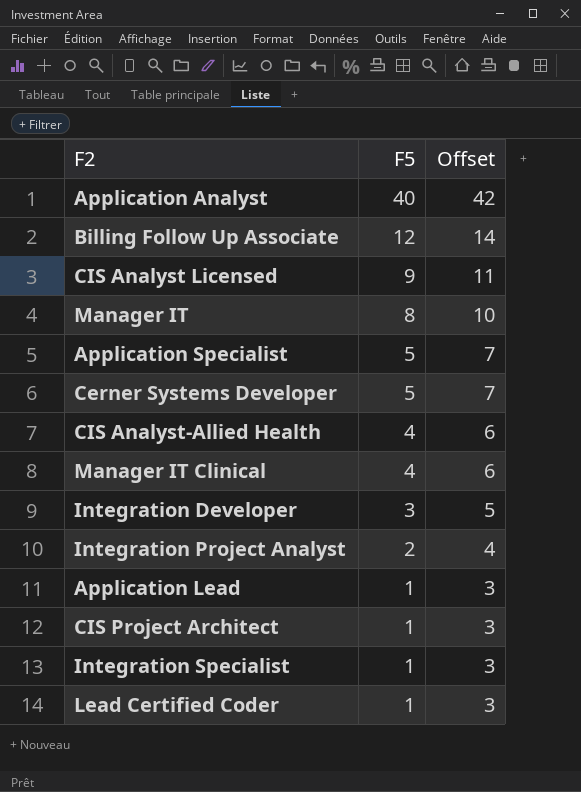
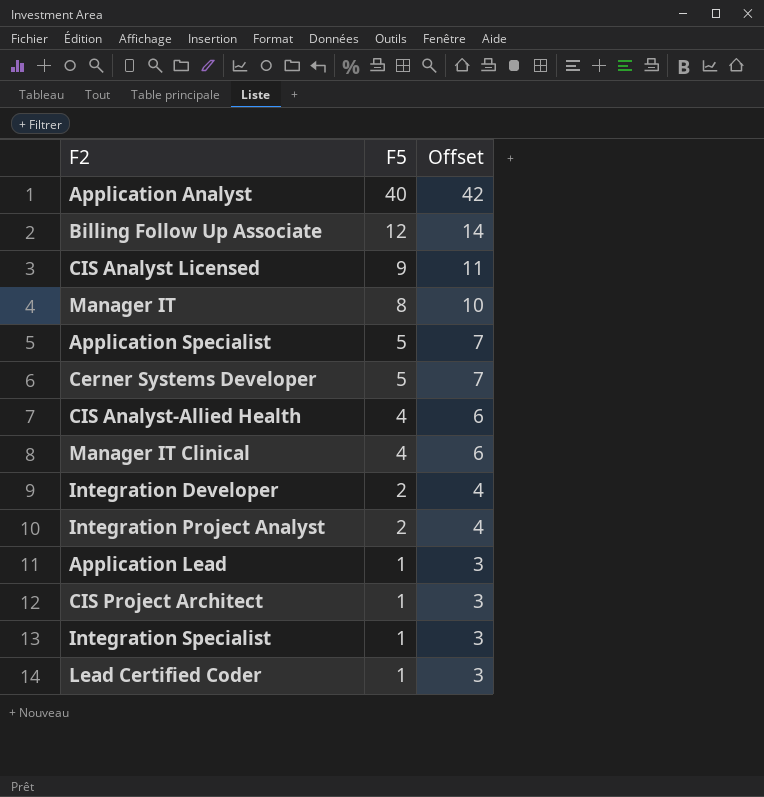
Integration Developer | F5: 3 -> 2
Integration Developer | Offset: 5 -> 4

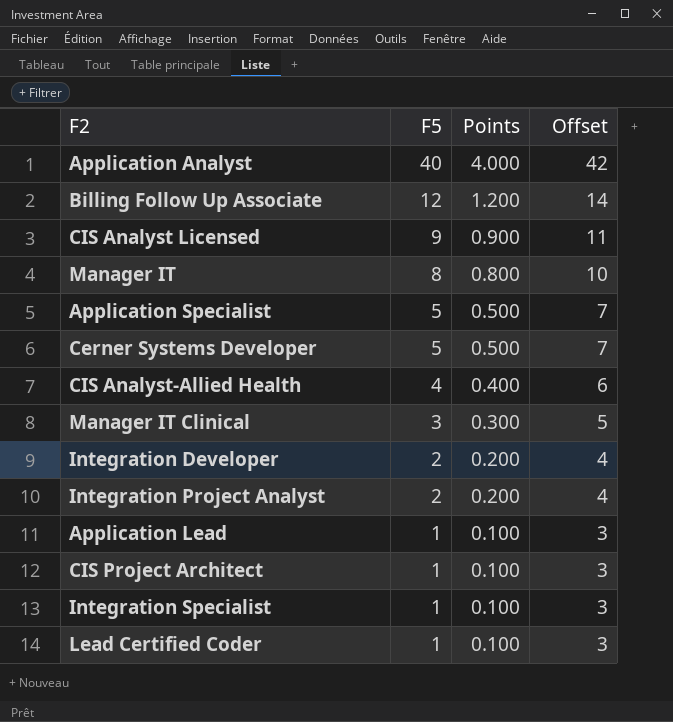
column Points | formula: none -> [F5] * 0.1
Manager IT Clinical | F5: 4 -> 3
Manager IT Clinical | Offset: 6 -> 5

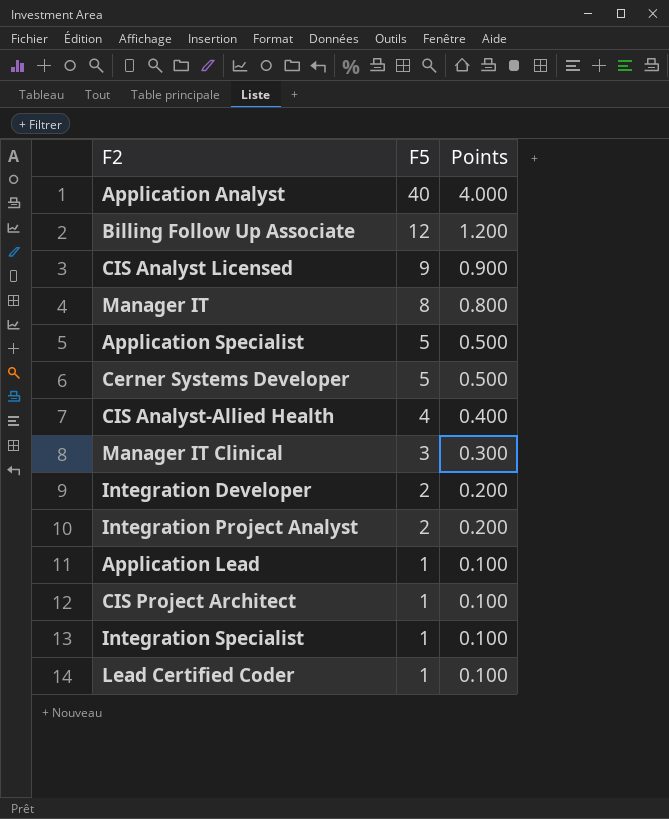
column Offset | formula: [F5] + 2 -> none

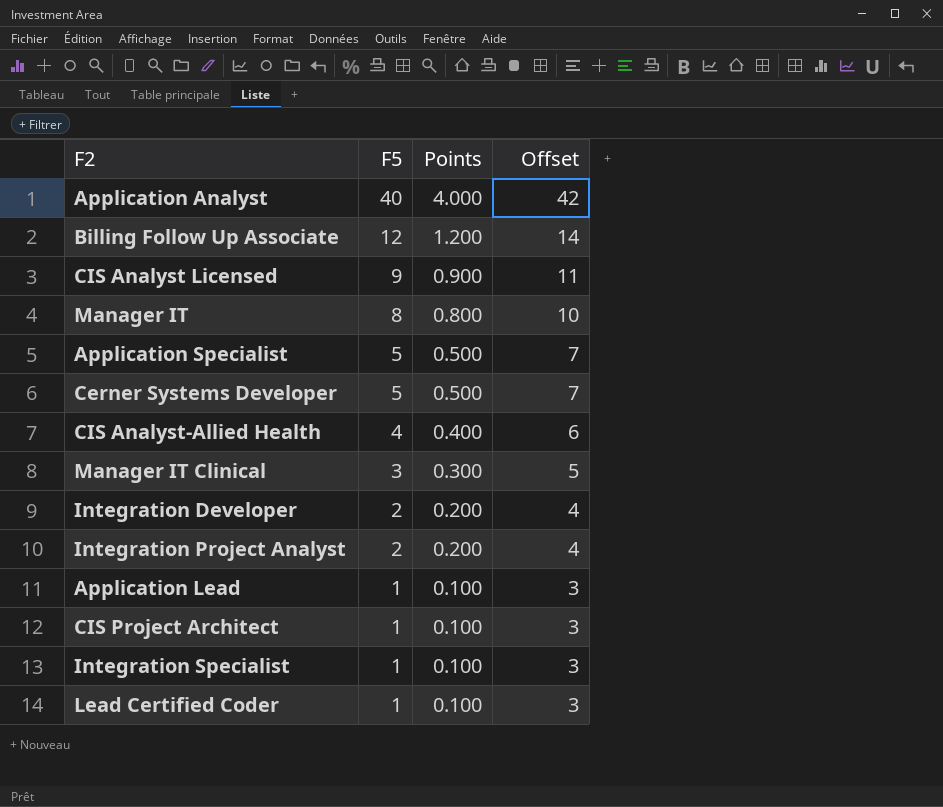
column Offset | formula: none -> [F5] + 2

